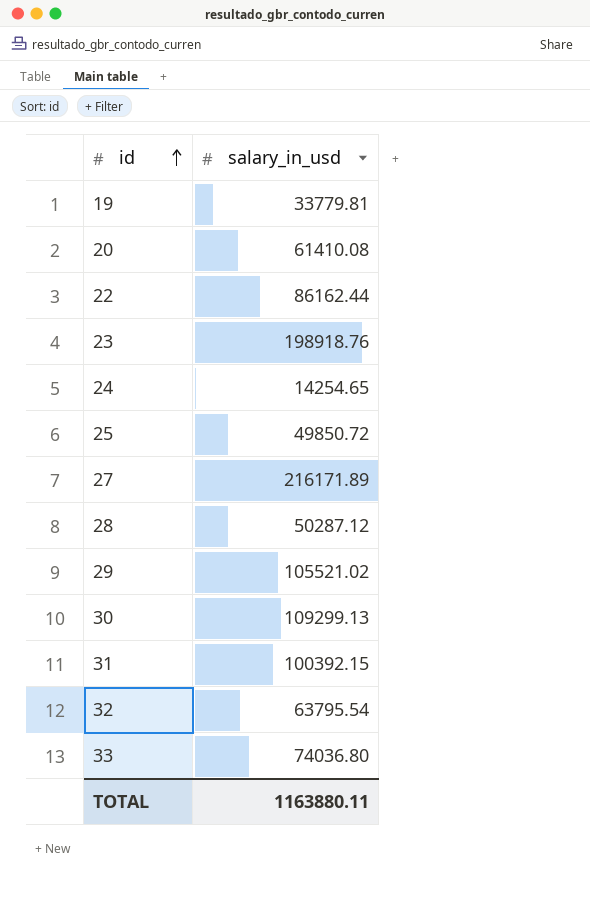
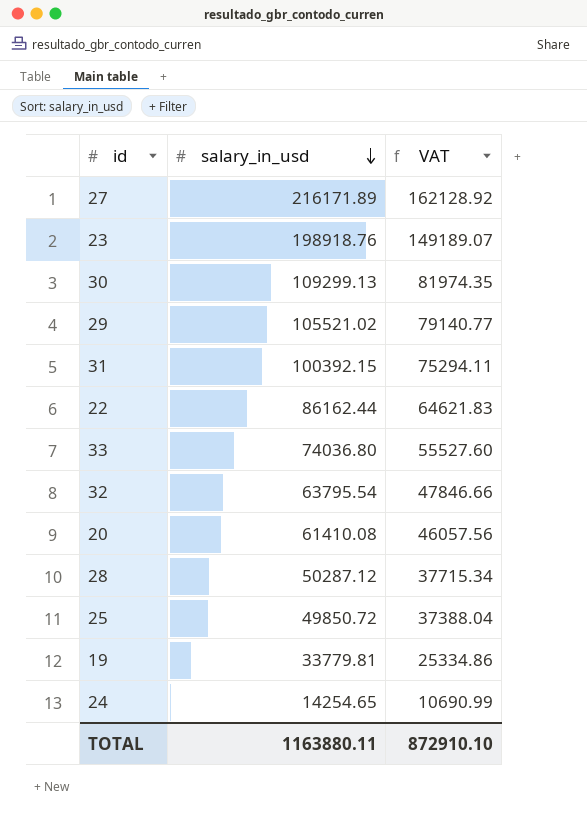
row order: id ascending -> salary_in_usd descending
column VAT | formula: none -> [salary_in_usd] * 0.75

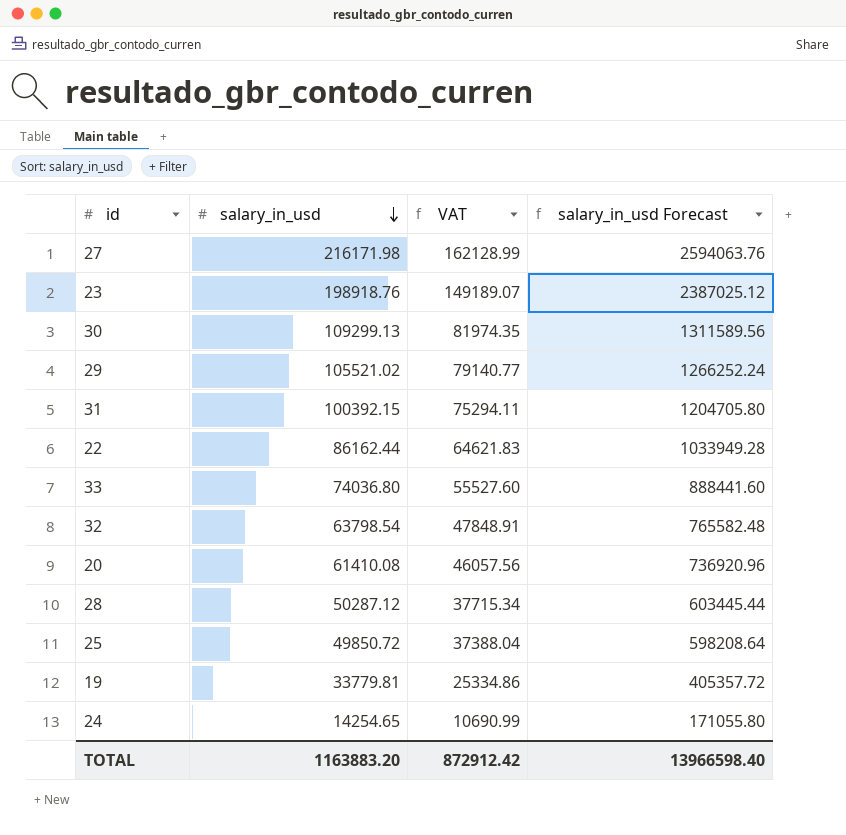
column salary_in_usd Forecast | formula: none -> [salary_in_usd] * 12
27 | salary_in_usd: 216171.89 -> 216171.98
27 | VAT: 162128.92 -> 162128.99
32 | salary_in_usd: 63795.54 -> 63798.54
32 | VAT: 47846.66 -> 47848.91
TOTAL | salary_in_usd: 1163880.11 -> 1163883.20
TOTAL | VAT: 872910.10 -> 872912.42

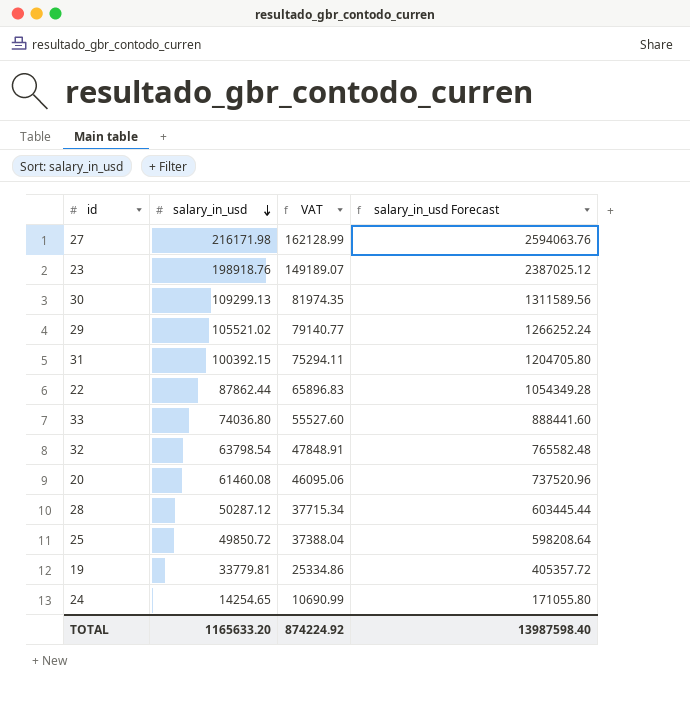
22 | salary_in_usd: 86162.44 -> 87862.44
22 | VAT: 64621.83 -> 65896.83
22 | salary_in_usd Forecast: 1033949.28 -> 1054349.28
20 | salary_in_usd: 61410.08 -> 61460.08
20 | VAT: 46057.56 -> 46095.06
20 | salary_in_usd Forecast: 736920.96 -> 737520.96
TOTAL | salary_in_usd: 1163883.20 -> 1165633.20
TOTAL | VAT: 872912.42 -> 874224.92
TOTAL | salary_in_usd Forecast: 13966598.40 -> 13987598.40

